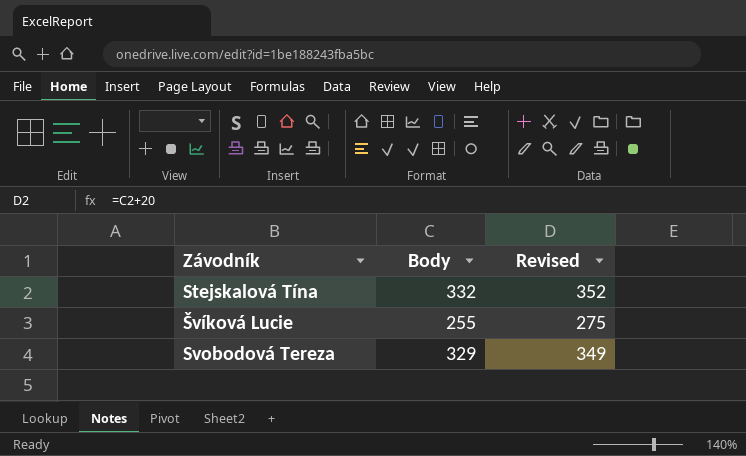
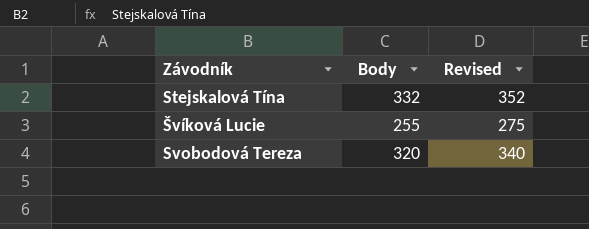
Svobodová Tereza | Body: 329 -> 320
Svobodová Tereza | Revised: 349 -> 340

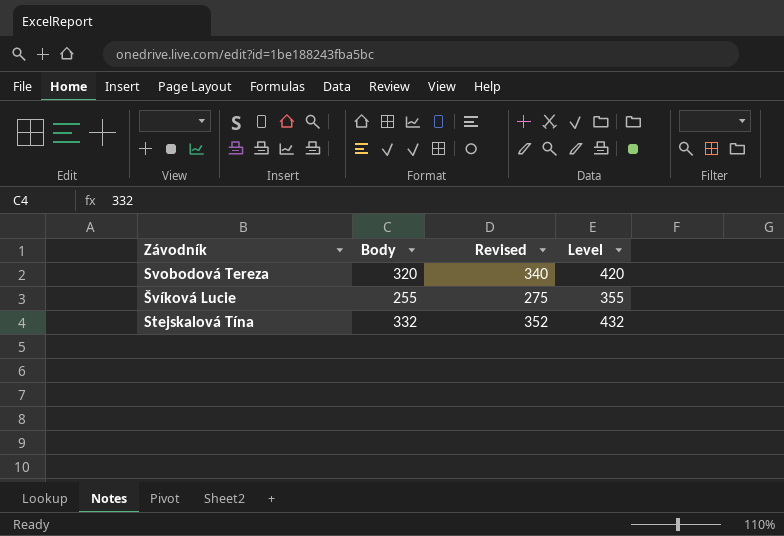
row order: Závodník ascending -> Závodník descending
column Level | formula: none -> [Body] + 100

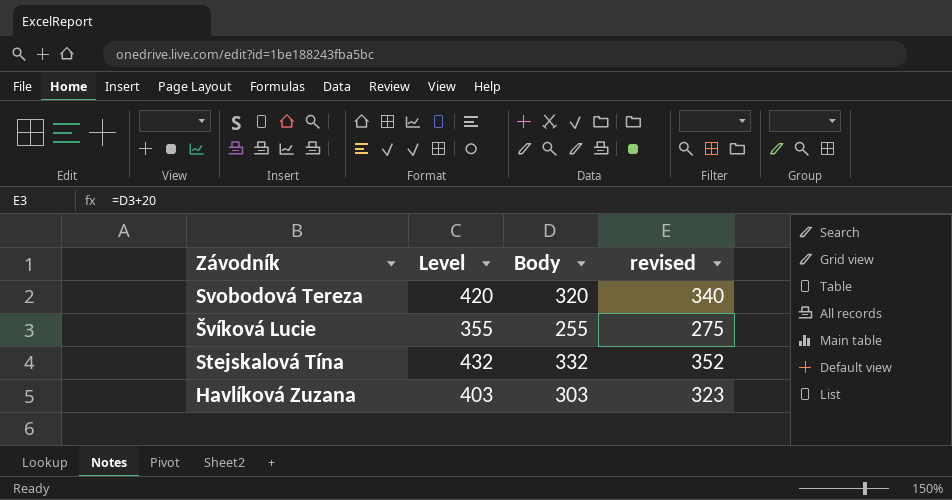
column Level | position: 4 -> 2
column name: Revised -> revised
row Havlíková Zuzana: none -> 403 | 303 | 323

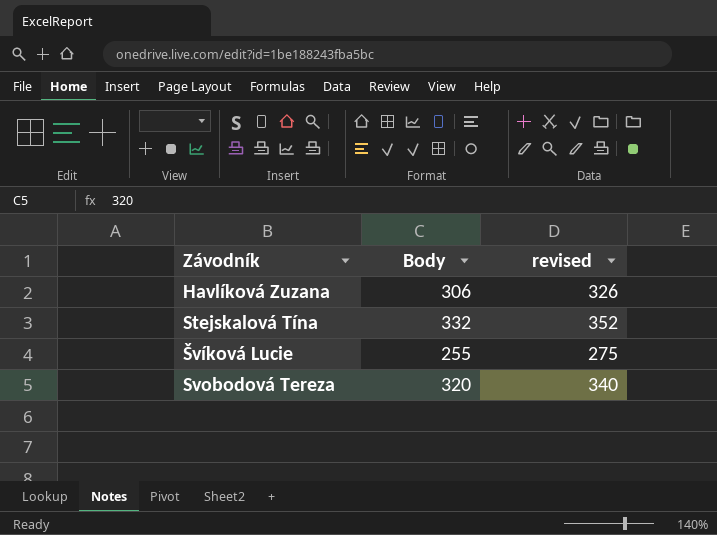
row order: Závodník descending -> Závodník ascending
column Level | formula: [Body] + 100 -> none
Havlíková Zuzana | Body: 303 -> 306
Havlíková Zuzana | revised: 323 -> 326

